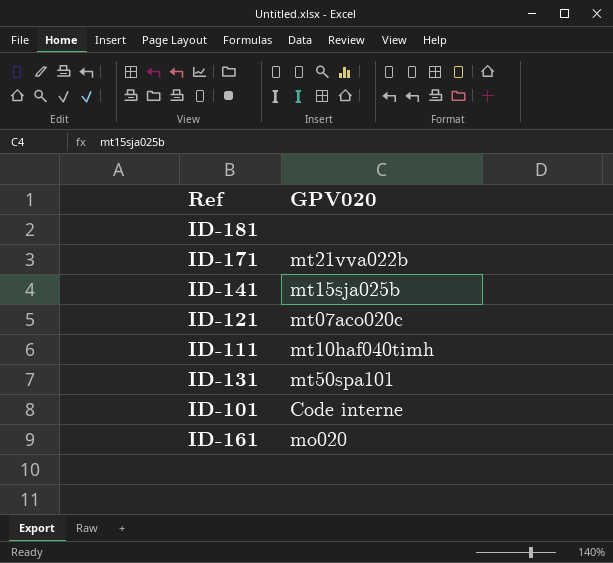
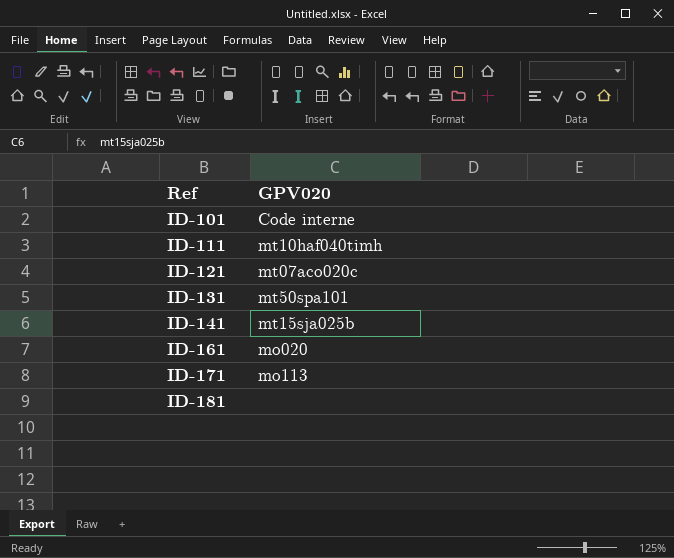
row order: none -> Ref ascending
ID-171 | GPV020: mt21vva022b -> mo113

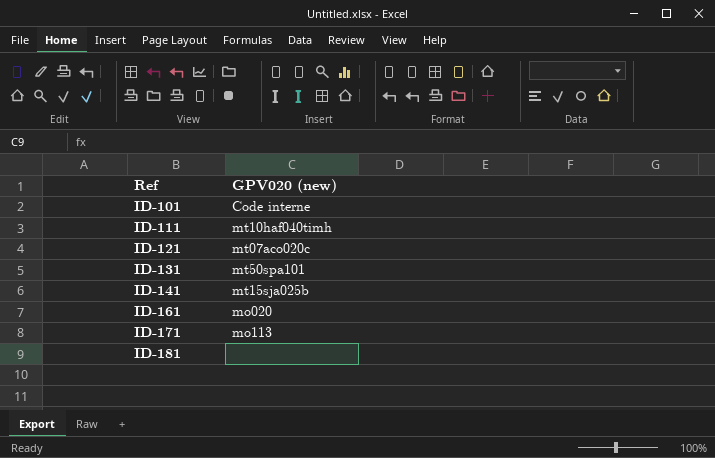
column name: GPV020 -> GPV020 (new)

